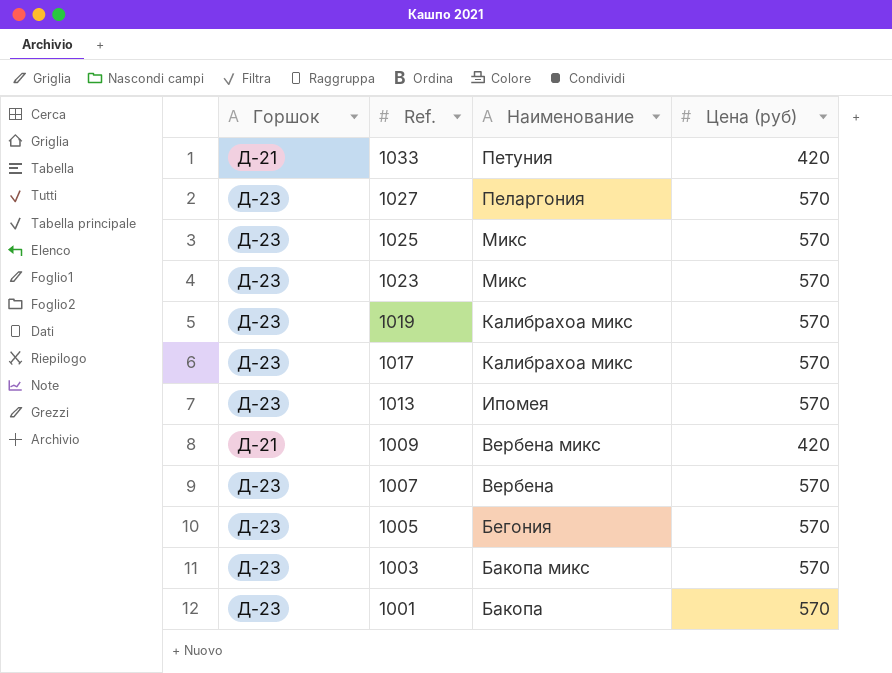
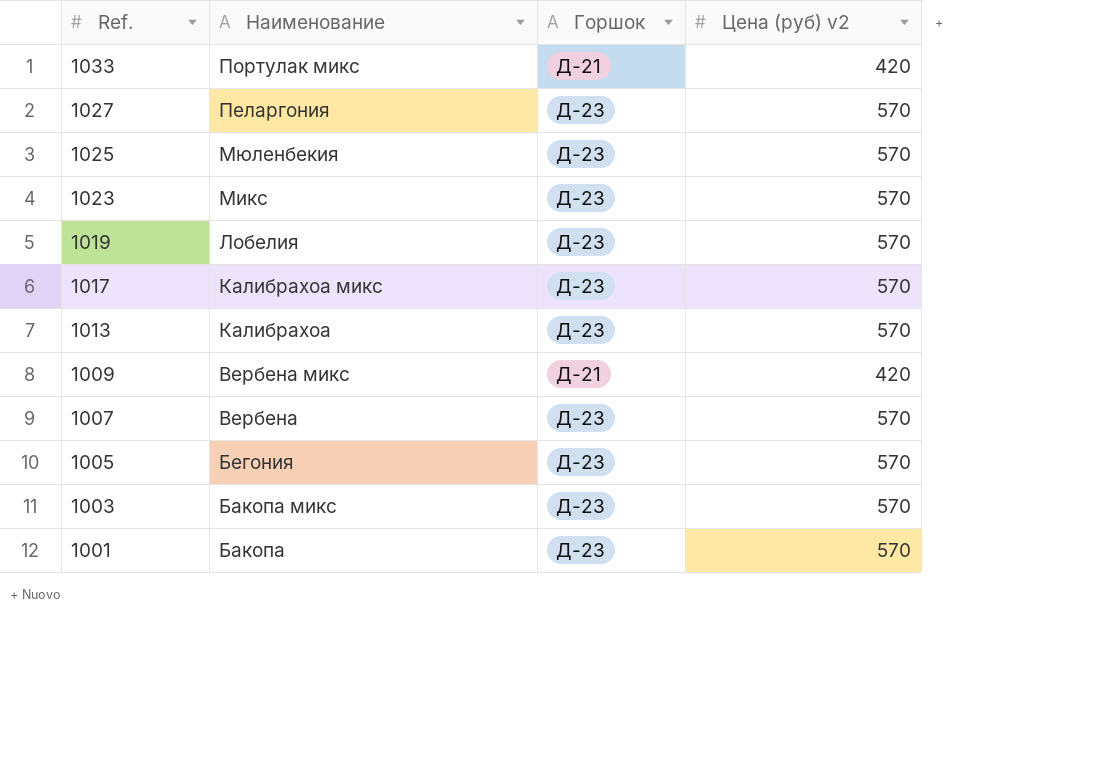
column Горшок | position: 1 -> 3
column name: Цена (руб) -> Цена (руб) v2
1033 | Наименование: Петуния -> Портулак микс
1025 | Наименование: Микс -> Мюленбекия
1019 | Наименование: Калибрахоа микс -> Лобелия
1013 | Наименование: Ипомея -> Калибрахоа

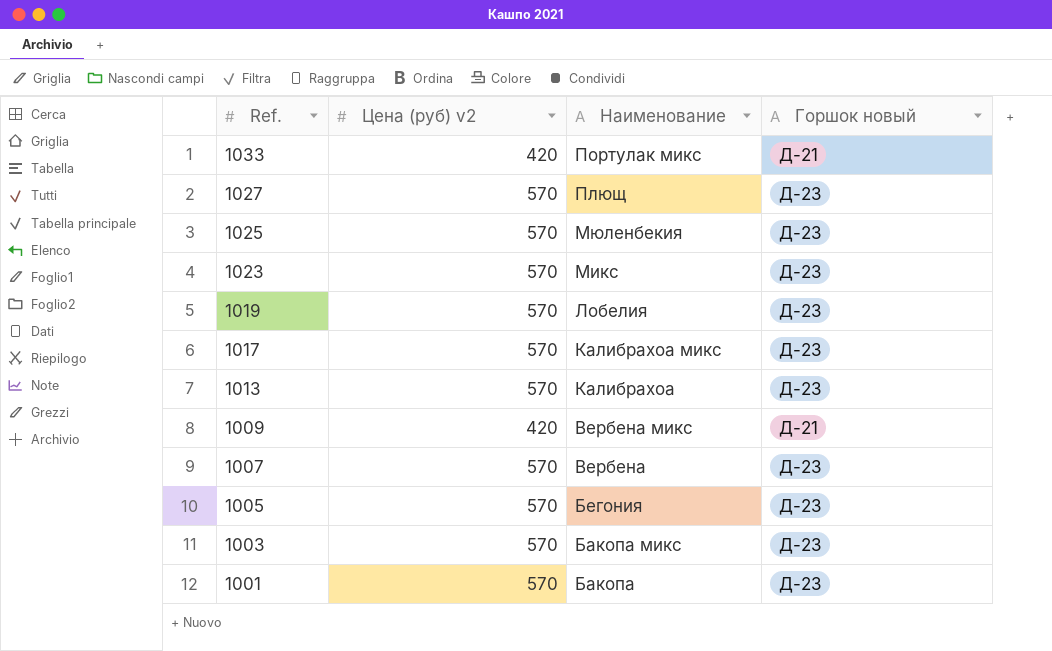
column Цена (руб) v2 | position: 4 -> 2
column name: Горшок -> Горшок новый
1027 | Наименование: Пеларгония -> Плющ

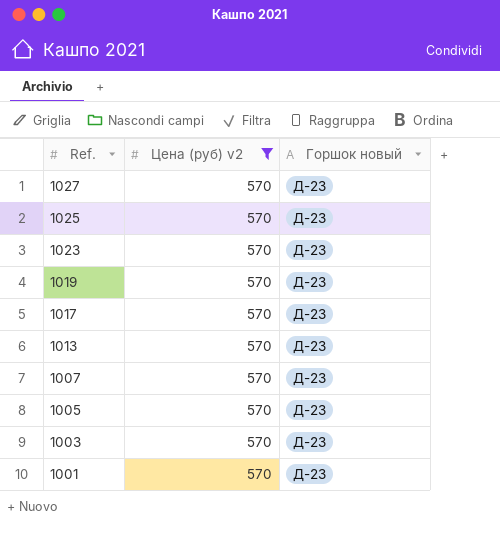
filter: none -> Цена (руб) v2 = 570
column Наименование | position: 3 -> none

